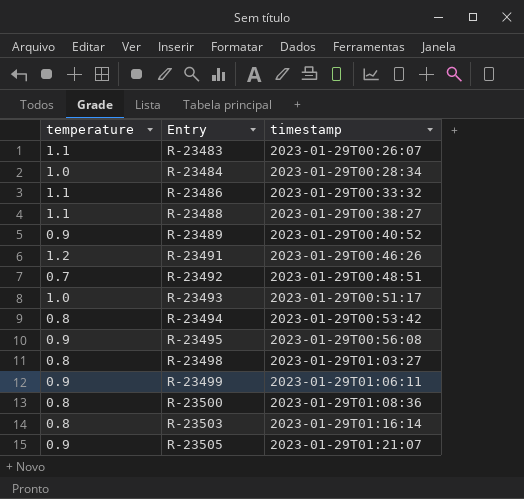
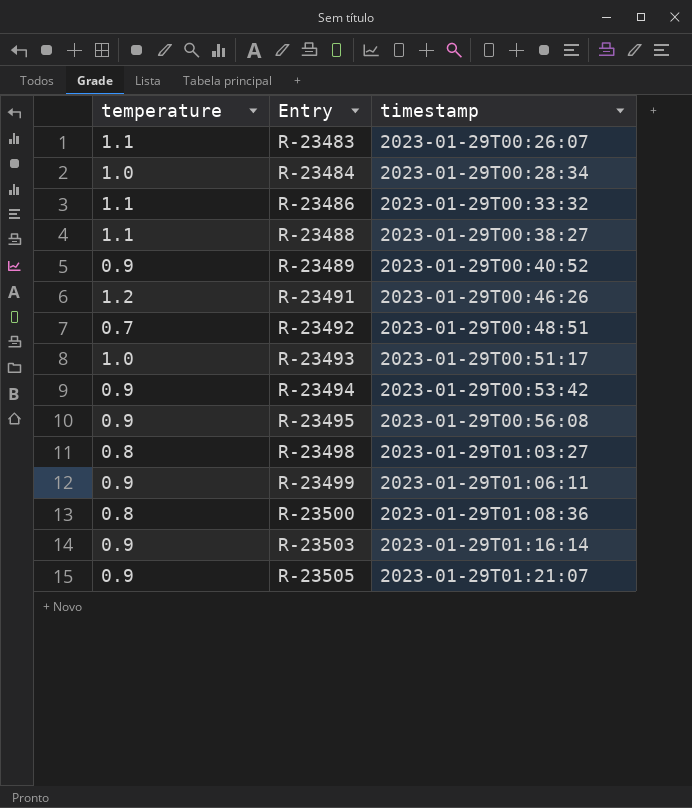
R-23494 | temperature: 0.8 -> 0.9
R-23503 | temperature: 0.8 -> 0.9

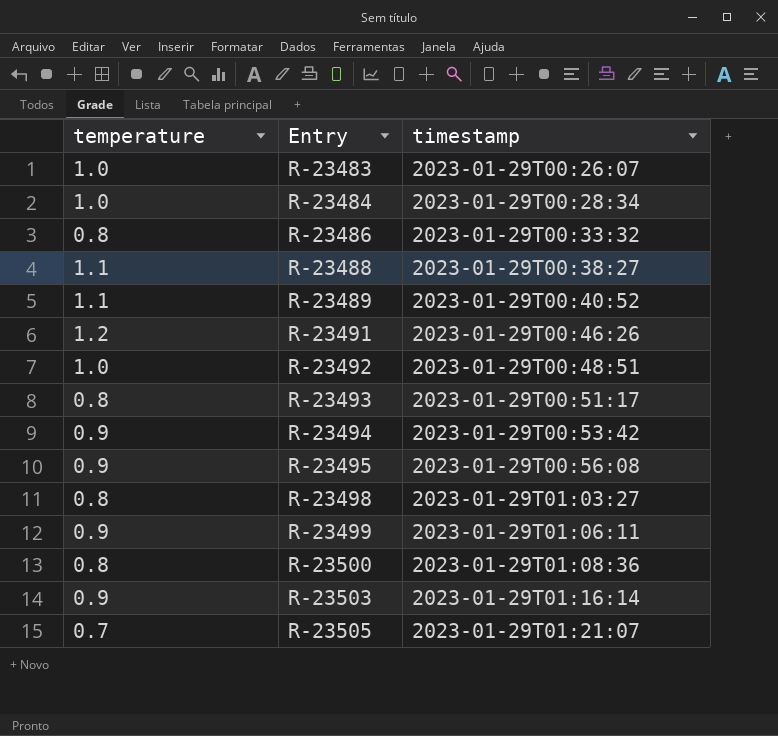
R-23483 | temperature: 1.1 -> 1.0
R-23486 | temperature: 1.1 -> 0.8
R-23489 | temperature: 0.9 -> 1.1
R-23492 | temperature: 0.7 -> 1.0
R-23493 | temperature: 1.0 -> 0.8
R-23505 | temperature: 0.9 -> 0.7

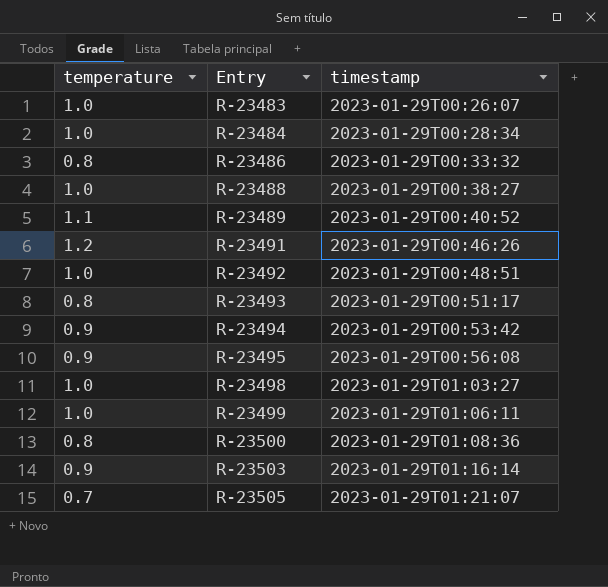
R-23488 | temperature: 1.1 -> 1.0
R-23498 | temperature: 0.8 -> 1.0
R-23499 | temperature: 0.9 -> 1.0

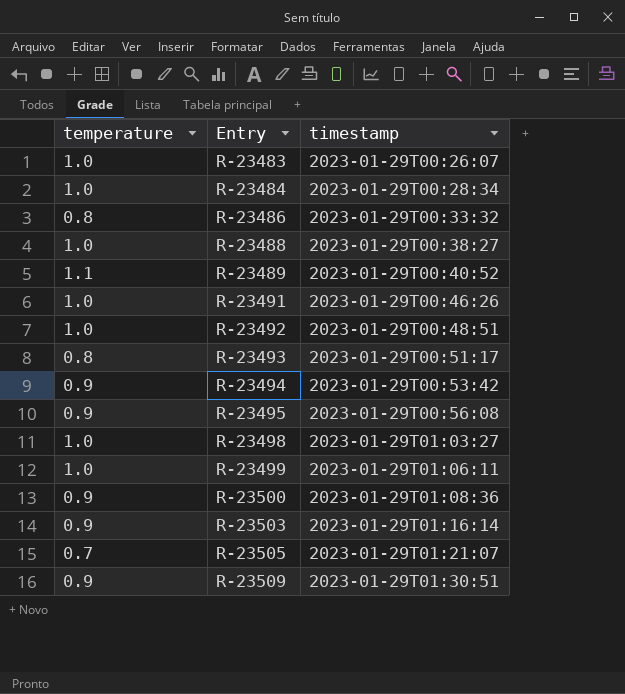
R-23491 | temperature: 1.2 -> 1.0
R-23500 | temperature: 0.8 -> 0.9
row R-23509: none -> 0.9 | 2023-01-29T01:30:51

